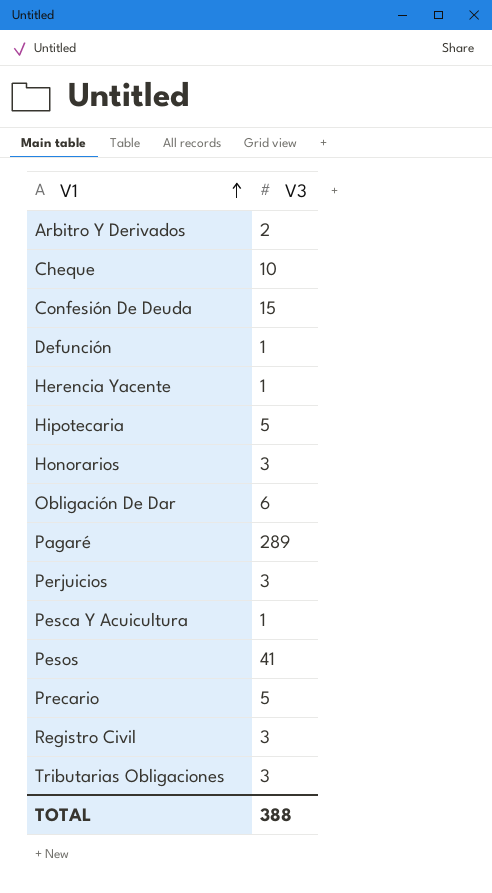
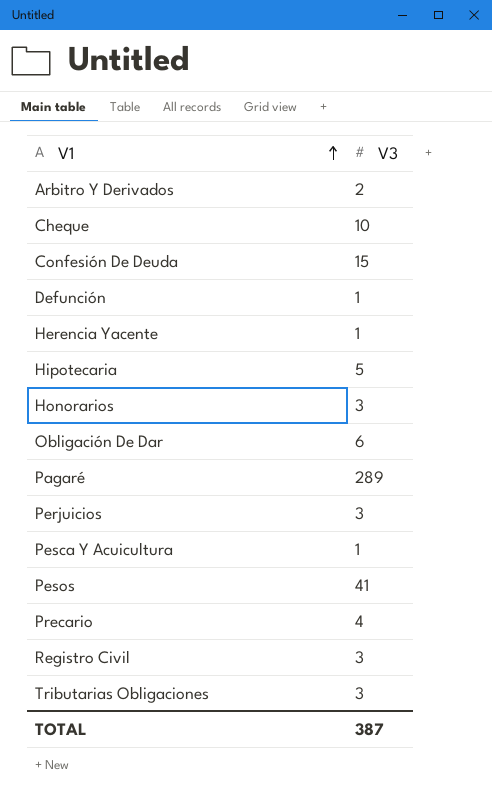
Precario | V3: 5 -> 4
TOTAL | V3: 388 -> 387

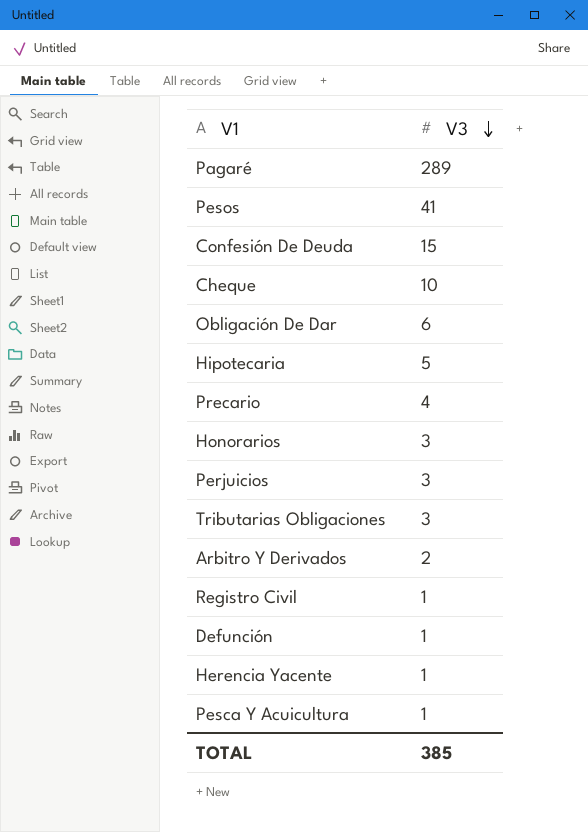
row order: V1 ascending -> V3 descending
Registro Civil | V3: 3 -> 1
TOTAL | V3: 387 -> 385

